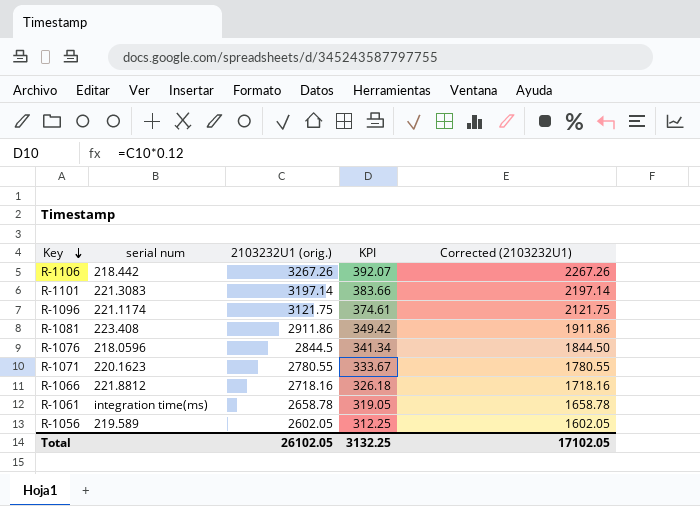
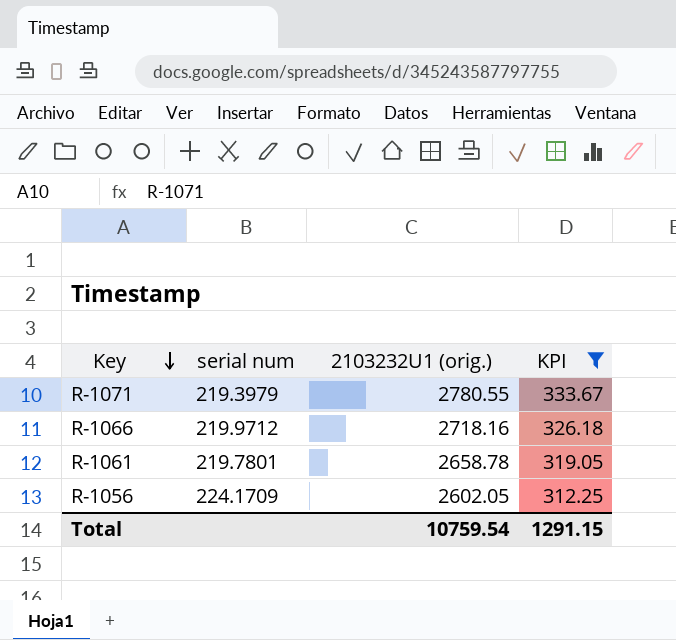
filter: none -> KPI <= 333.67
column Corrected (2103232U1) | formula: [2103232U1 (orig.)] - 1000 -> none
R-1071 | serial num: 220.1623 -> 219.3979
R-1066 | serial num: 221.8812 -> 219.9712
R-1061 | serial num: integration time(ms) -> 219.7801
R-1056 | serial num: 219.589 -> 224.1709
Total | 2103232U1 (orig.): 26102.05 -> 10759.54
Total | KPI: 3132.25 -> 1291.15

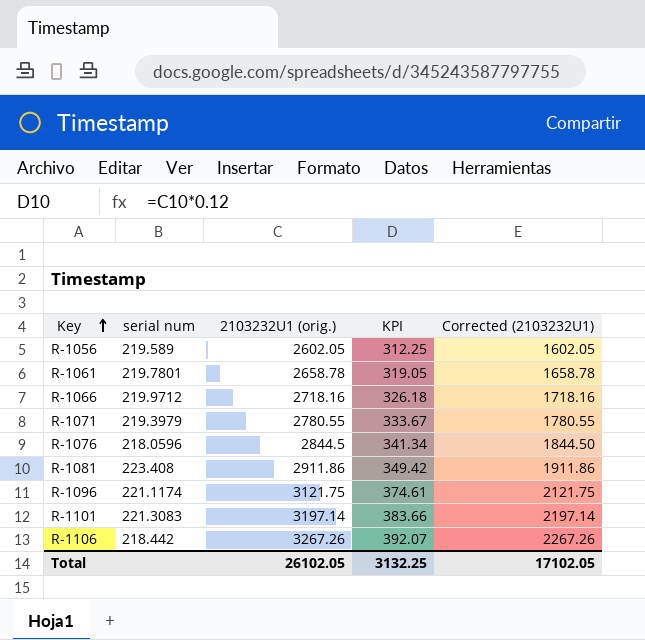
filter: KPI <= 333.67 -> none
row order: Key descending -> Key ascending
column Corrected (2103232U1) | formula: none -> [2103232U1 (orig.)] - 1000
R-1056 | serial num: 224.1709 -> 219.589
Total | 2103232U1 (orig.): 10759.54 -> 26102.05
Total | KPI: 1291.15 -> 3132.25

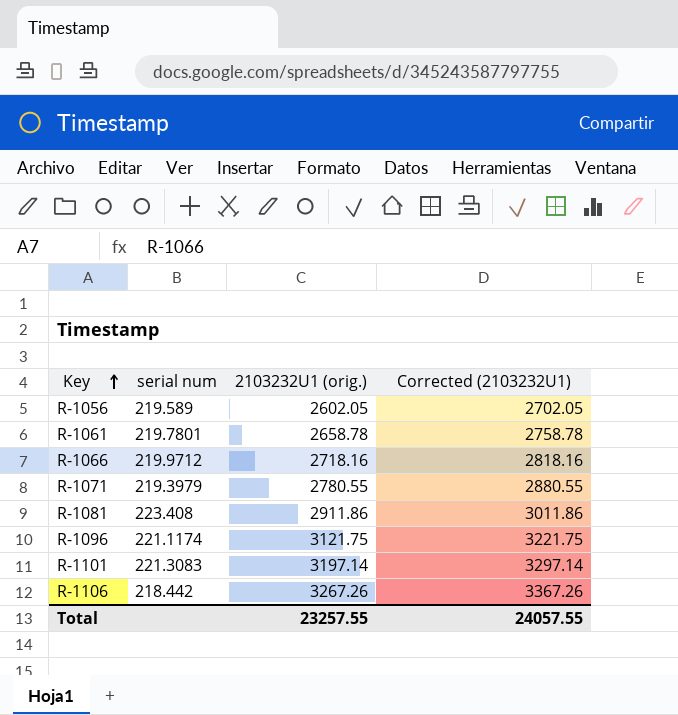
column KPI | formula: [2103232U1 (orig.)] * 0.12 -> none
column Corrected (2103232U1) | formula: [2103232U1 (orig.)] - 1000 -> [2103232U1 (orig.)] + 100
row R-1076: 218.0596 | 2844.5 | 341.34 | 1844.50 -> none
Total | 2103232U1 (orig.): 26102.05 -> 23257.55
Total | Corrected (2103232U1): 17102.05 -> 24057.55

